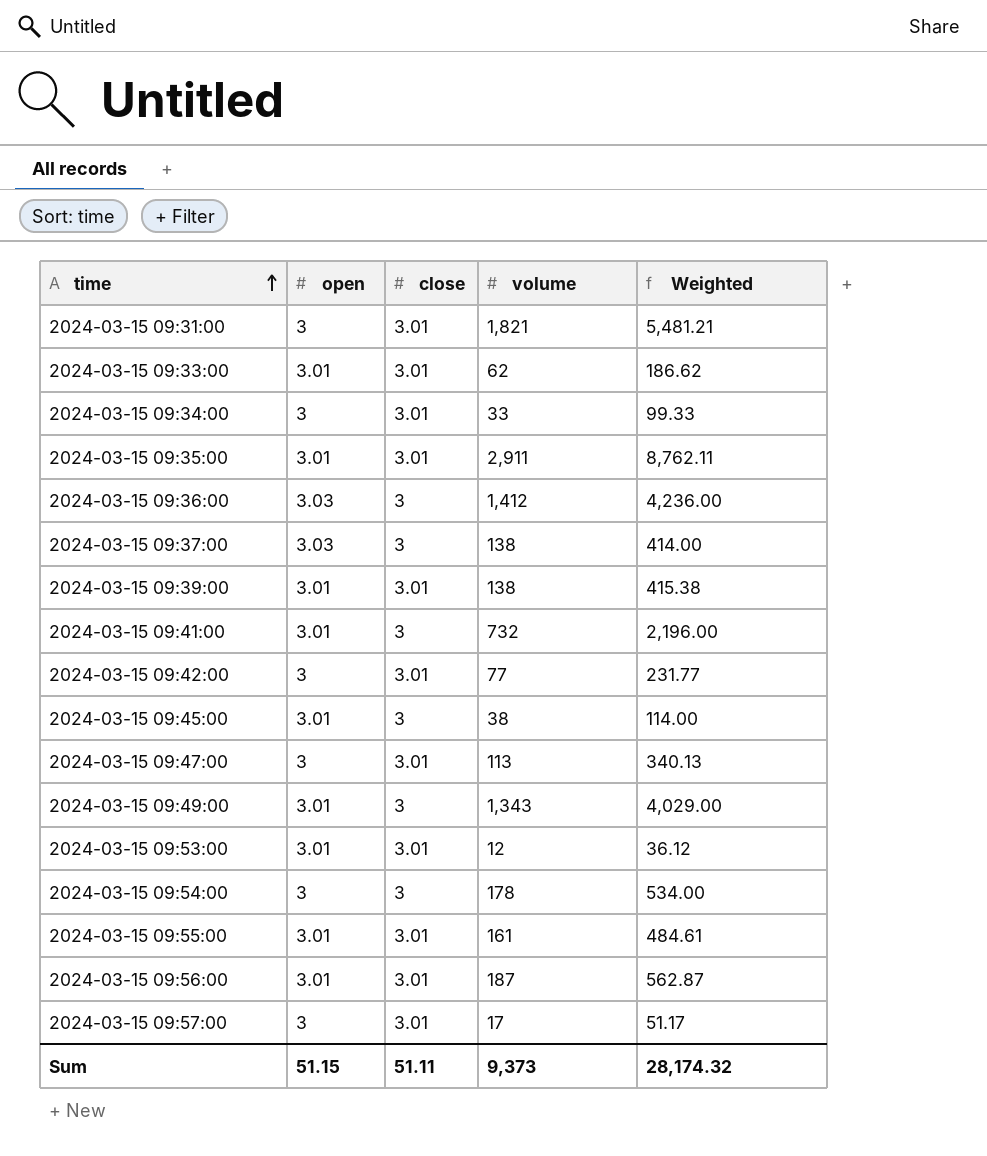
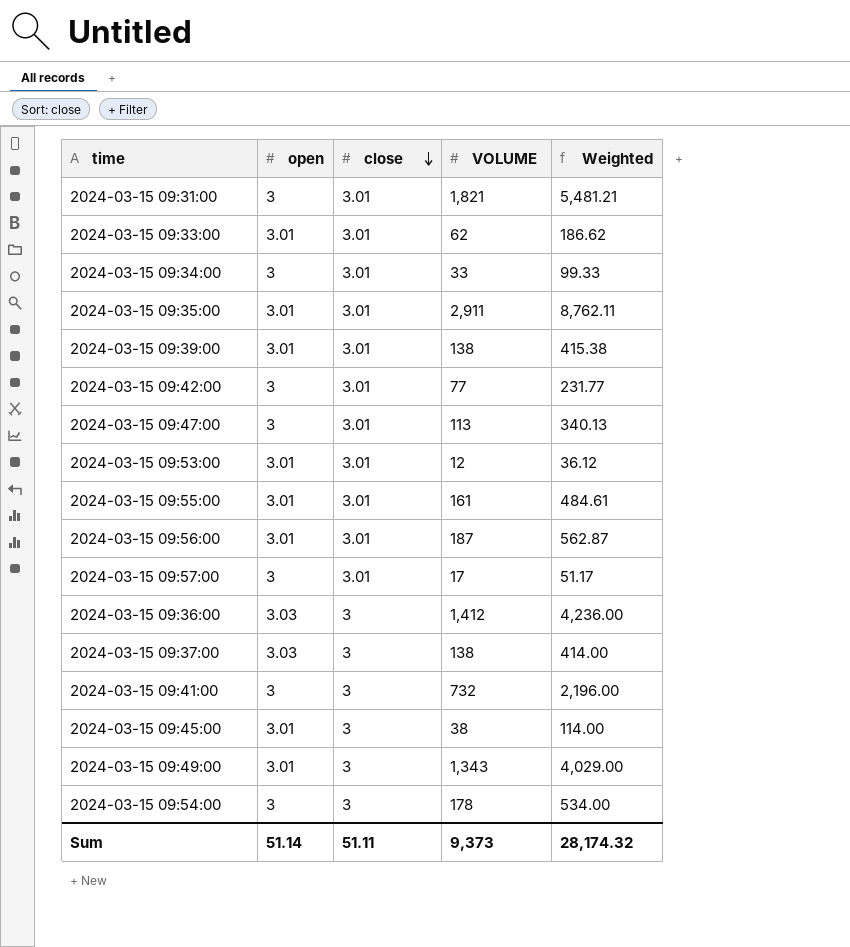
row order: time ascending -> close descending
column name: volume -> VOLUME
2024-03-15 09:41:00 | open: 3.01 -> 3
Sum | open: 51.15 -> 51.14

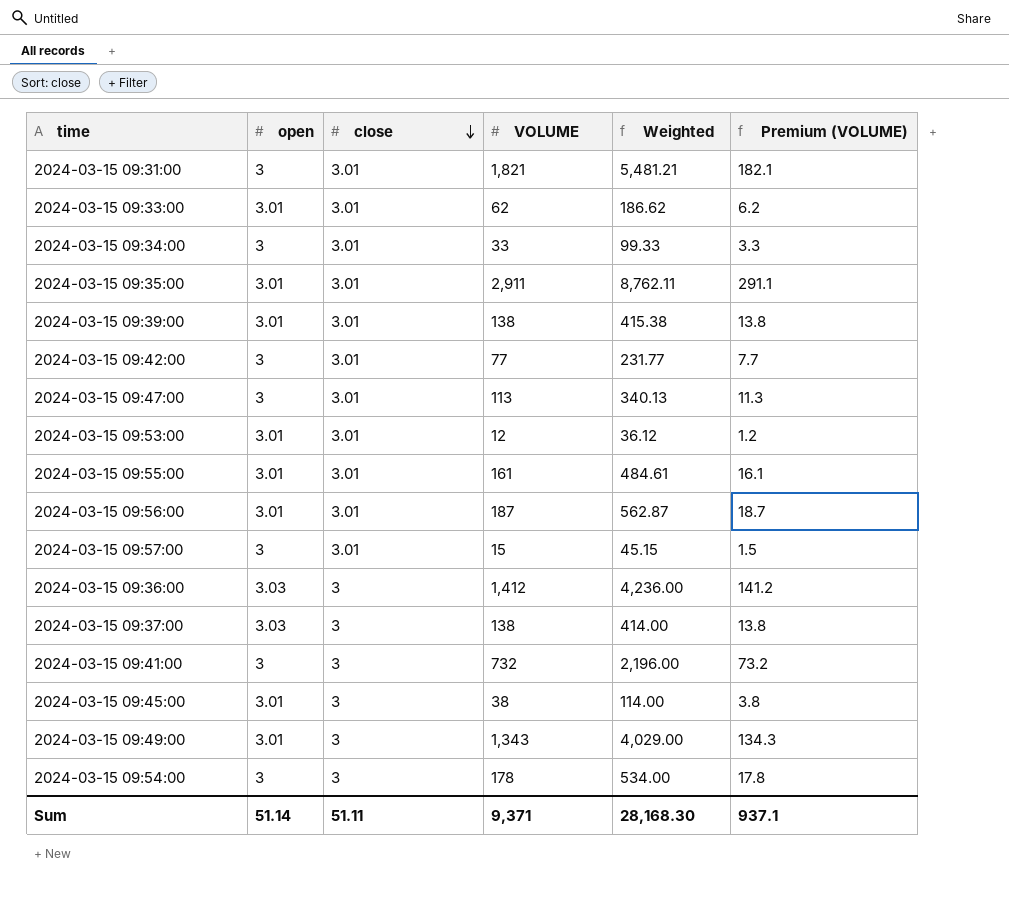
column Premium (VOLUME) | formula: none -> [VOLUME] * 0.1
2024-03-15 09:57:00 | VOLUME: 17 -> 15
2024-03-15 09:57:00 | Weighted: 51.17 -> 45.15
Sum | VOLUME: 9,373 -> 9,371
Sum | Weighted: 28,174.32 -> 28,168.30

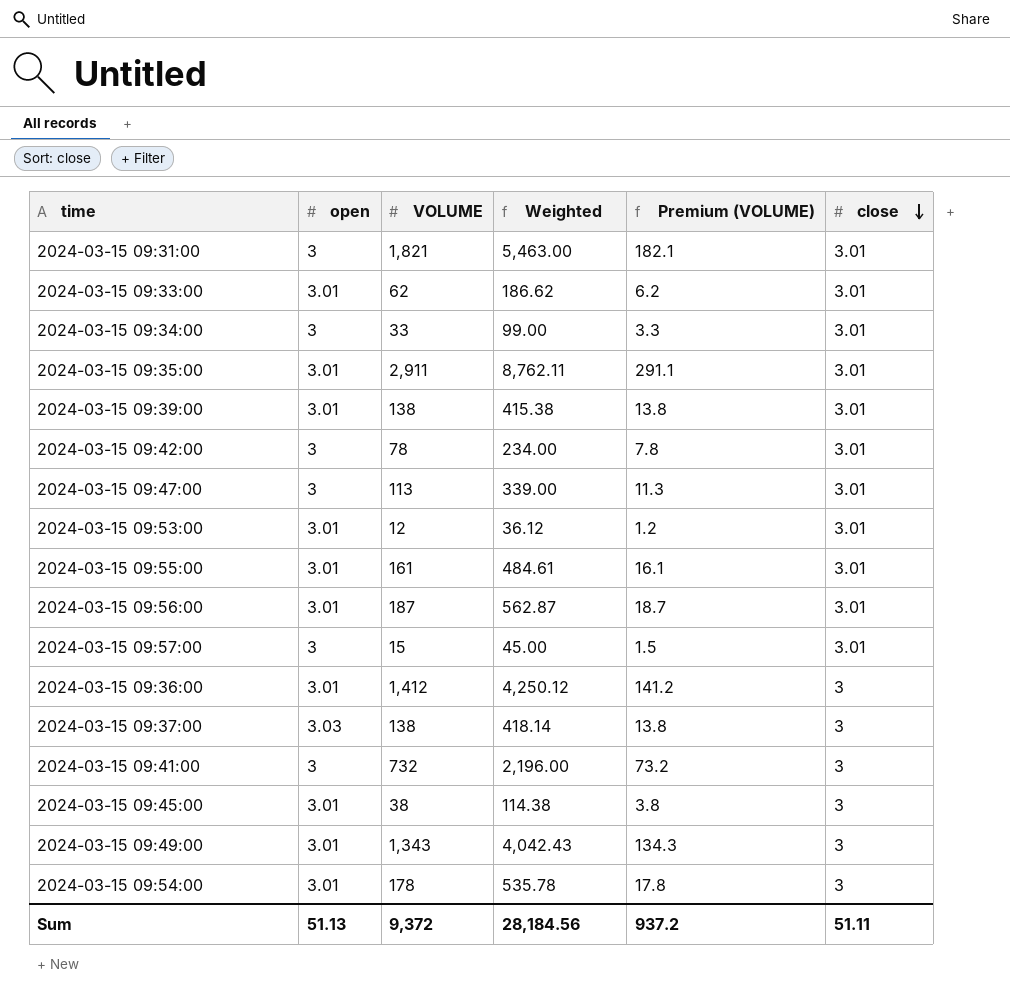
column Weighted | formula: [close] * [VOLUME] -> [open] * [VOLUME]
column close | position: 3 -> 6
2024-03-15 09:42:00 | VOLUME: 77 -> 78
2024-03-15 09:42:00 | Premium (VOLUME): 7.7 -> 7.8
2024-03-15 09:36:00 | open: 3.03 -> 3.01
2024-03-15 09:54:00 | open: 3 -> 3.01
Sum | open: 51.14 -> 51.13
Sum | VOLUME: 9,371 -> 9,372
Sum | Weighted: 28,168.30 -> 28,184.56
Sum | Premium (VOLUME): 937.1 -> 937.2

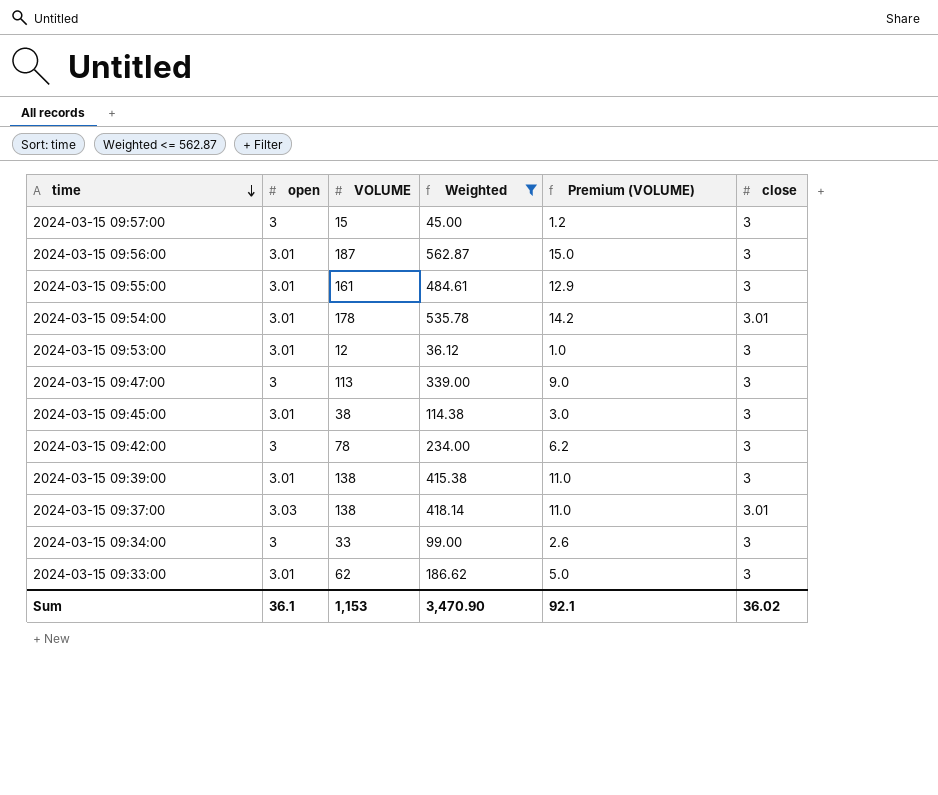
filter: none -> Weighted <= 562.87
row order: close descending -> time descending
column Premium (VOLUME) | formula: [VOLUME] * 0.1 -> [VOLUME] * 0.08
2024-03-15 09:57:00 | close: 3.01 -> 3
2024-03-15 09:56:00 | close: 3.01 -> 3
2024-03-15 09:55:00 | close: 3.01 -> 3
2024-03-15 09:54:00 | close: 3 -> 3.01
2024-03-15 09:53:00 | close: 3.01 -> 3
2024-03-15 09:47:00 | close: 3.01 -> 3
2024-03-15 09:42:00 | close: 3.01 -> 3
2024-03-15 09:39:00 | close: 3.01 -> 3
2024-03-15 09:37:00 | close: 3 -> 3.01
2024-03-15 09:34:00 | close: 3.01 -> 3
2024-03-15 09:33:00 | close: 3.01 -> 3
Sum | open: 51.13 -> 36.1
Sum | VOLUME: 9,372 -> 1,153
Sum | Weighted: 28,184.56 -> 3,470.90
Sum | Premium (VOLUME): 937.2 -> 92.1
Sum | close: 51.11 -> 36.02

